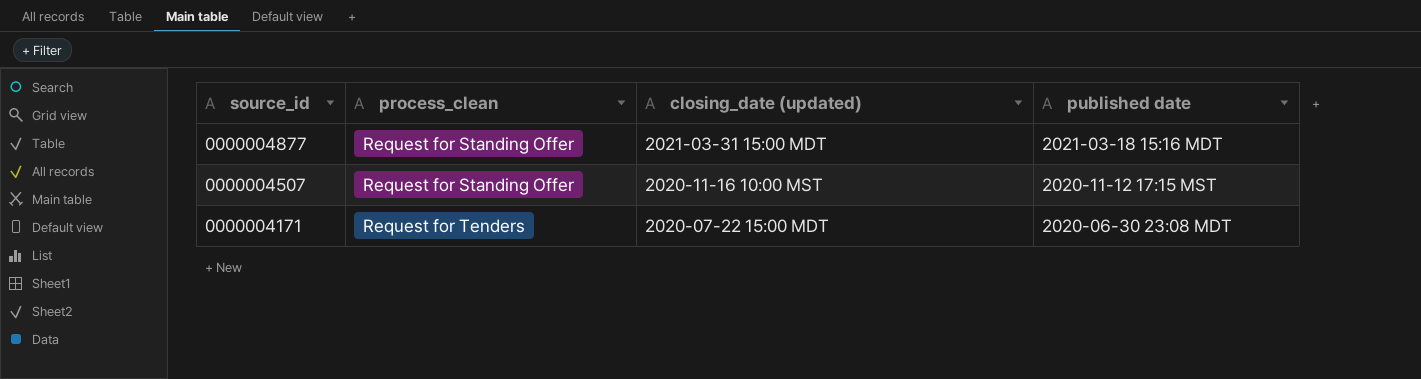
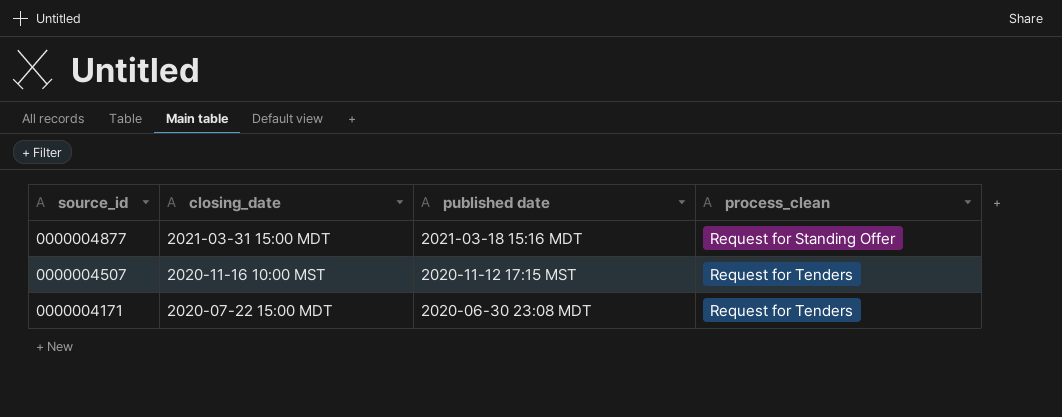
column name: closing_date (updated) -> closing_date
column process_clean | position: 2 -> 4
0000004507 | process_clean: Request for Standing Offer -> Request for Tenders

